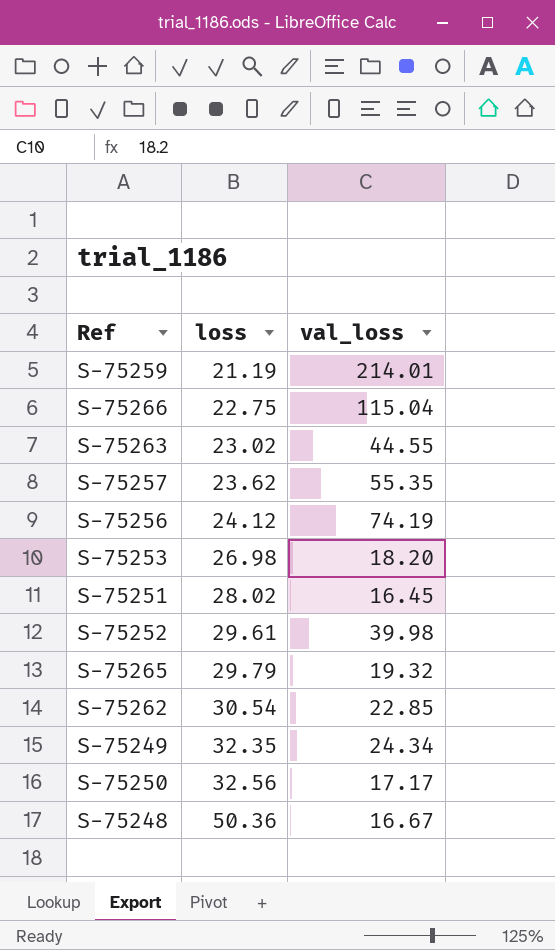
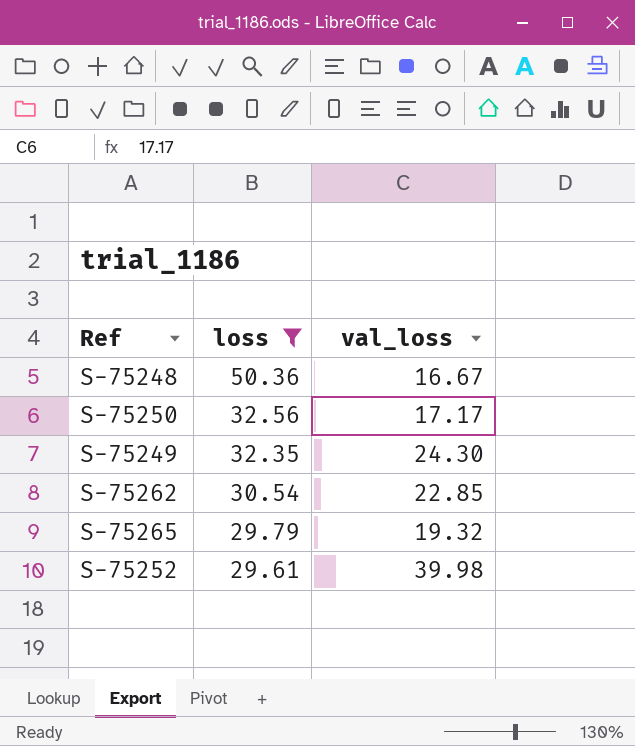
filter: none -> loss >= 29.61
row order: loss ascending -> loss descending
S-75249 | val_loss: 24.34 -> 24.30

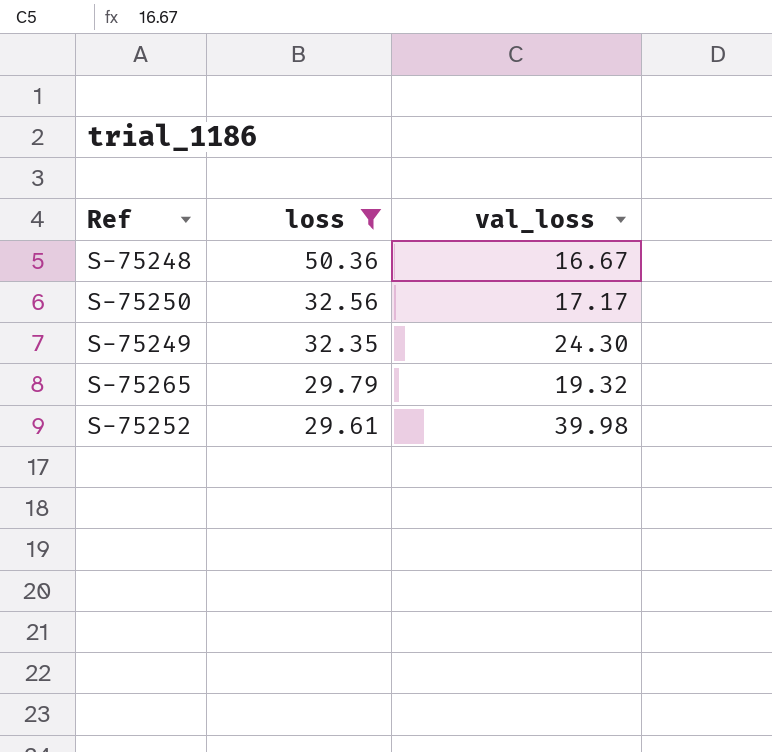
row S-75262: 30.54 | 22.85 -> none

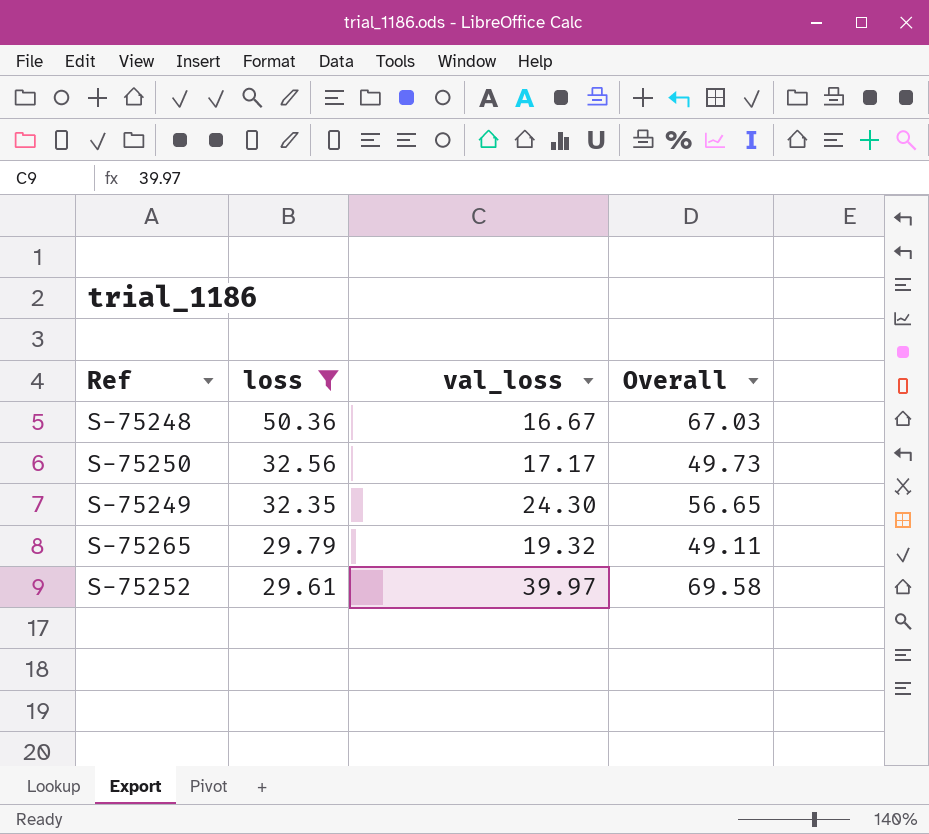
column Overall | formula: none -> [loss] + [val_loss]
S-75252 | val_loss: 39.98 -> 39.97

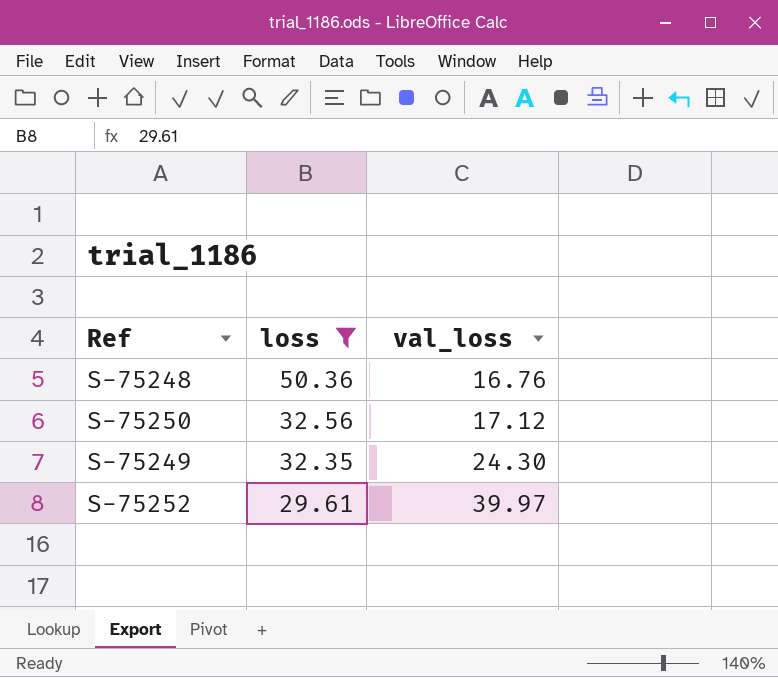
column Overall | formula: [loss] + [val_loss] -> none
row S-75265: 29.79 | 19.32 | 49.11 -> none
S-75248 | val_loss: 16.67 -> 16.76
S-75250 | val_loss: 17.17 -> 17.12

